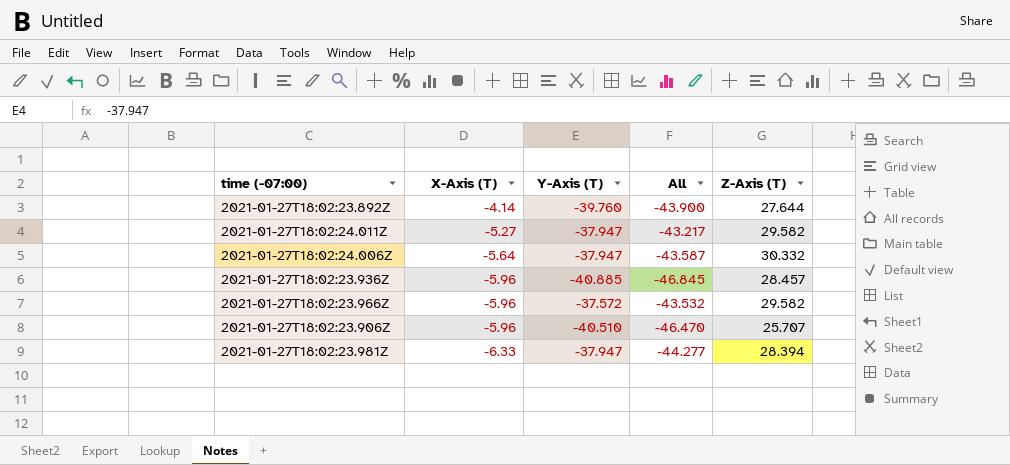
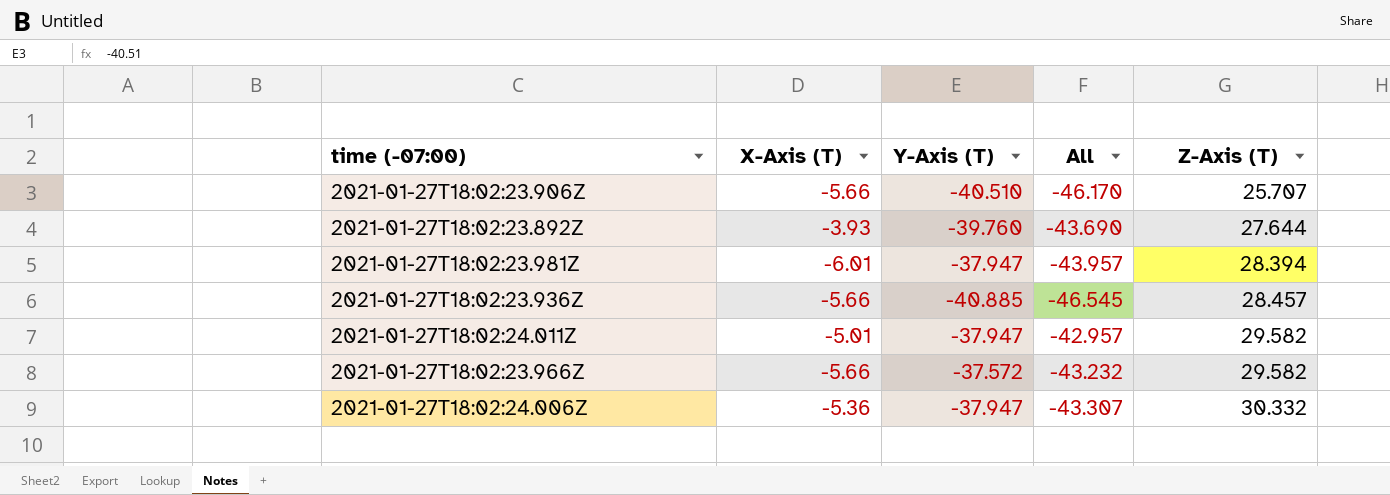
row order: X-Axis (T) descending -> Z-Axis (T) ascending
2021-01-27T18:02:23.906Z | X-Axis (T): -5.96 -> -5.66
2021-01-27T18:02:23.906Z | All: -46.470 -> -46.170
2021-01-27T18:02:23.892Z | X-Axis (T): -4.14 -> -3.93
2021-01-27T18:02:23.892Z | All: -43.900 -> -43.690
2021-01-27T18:02:23.981Z | X-Axis (T): -6.33 -> -6.01
2021-01-27T18:02:23.981Z | All: -44.277 -> -43.957
2021-01-27T18:02:23.936Z | X-Axis (T): -5.96 -> -5.66
2021-01-27T18:02:23.936Z | All: -46.845 -> -46.545
2021-01-27T18:02:24.011Z | X-Axis (T): -5.27 -> -5.01
2021-01-27T18:02:24.011Z | All: -43.217 -> -42.957
2021-01-27T18:02:23.966Z | X-Axis (T): -5.96 -> -5.66
2021-01-27T18:02:23.966Z | All: -43.532 -> -43.232
2021-01-27T18:02:24.006Z | X-Axis (T): -5.64 -> -5.36
2021-01-27T18:02:24.006Z | All: -43.587 -> -43.307

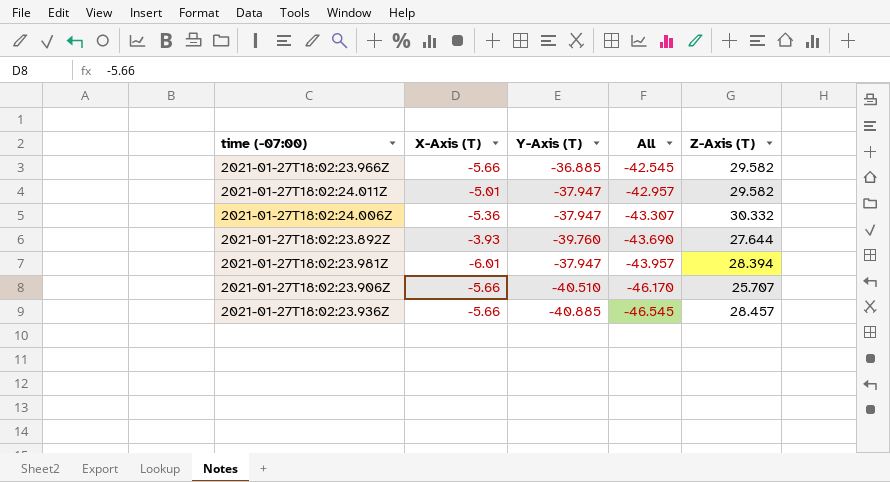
row order: Z-Axis (T) ascending -> All descending
2021-01-27T18:02:23.966Z | Y-Axis (T): -37.572 -> -36.885
2021-01-27T18:02:23.966Z | All: -43.232 -> -42.545

